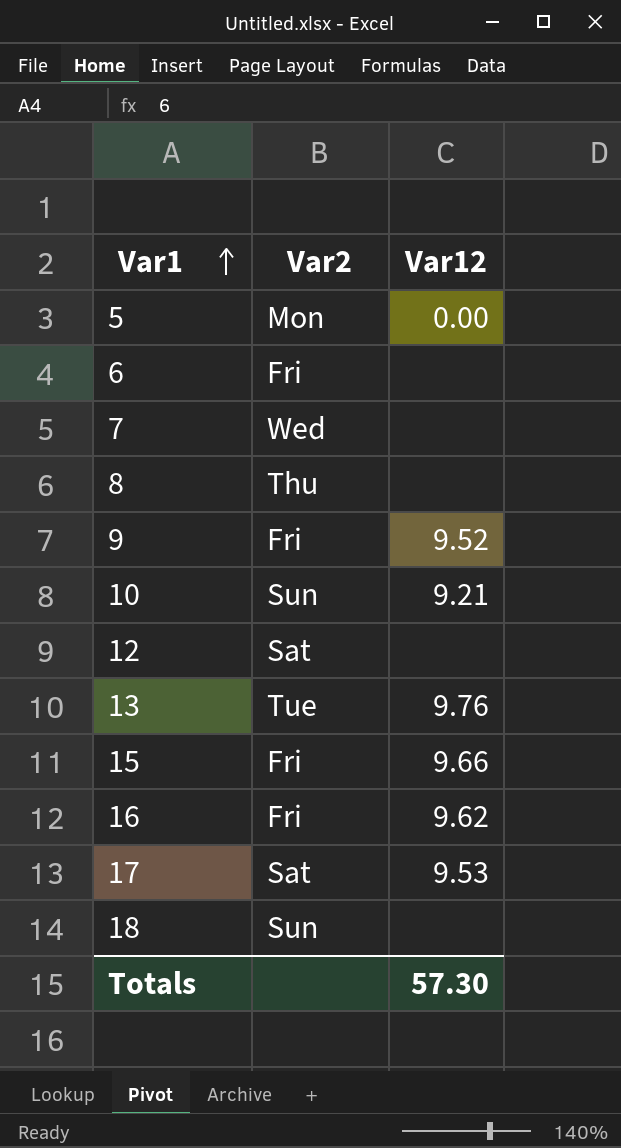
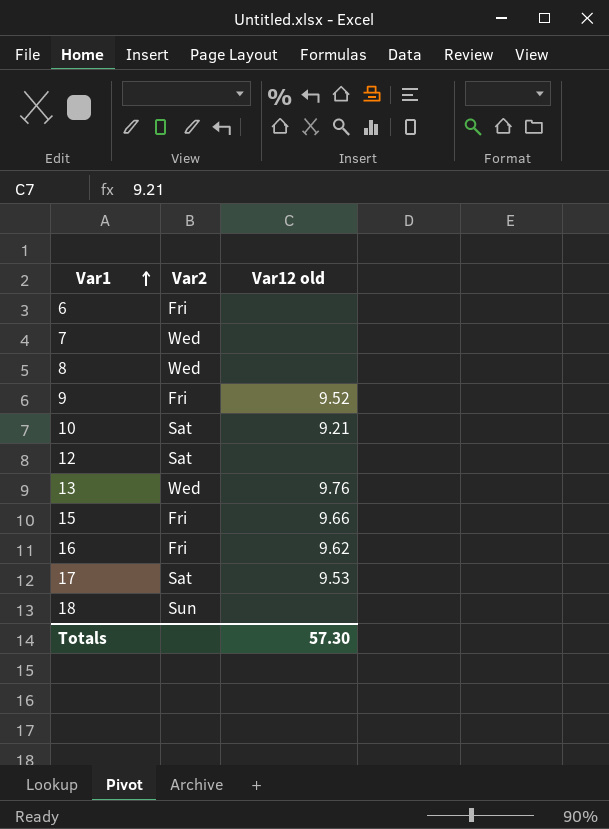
column name: Var12 -> Var12 old
row 5: Mon | 0.00 -> none
8 | Var2: Thu -> Wed
10 | Var2: Sun -> Sat
13 | Var2: Tue -> Wed

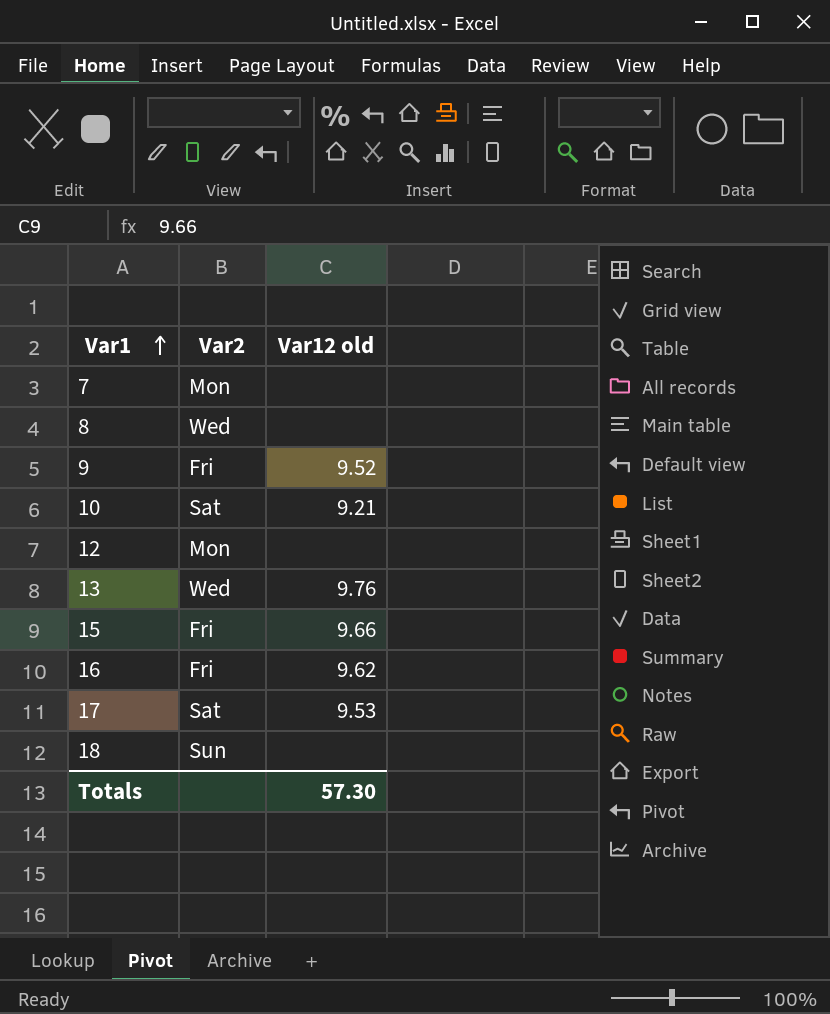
row 6: Fri | none -> none
7 | Var2: Wed -> Mon
12 | Var2: Sat -> Mon

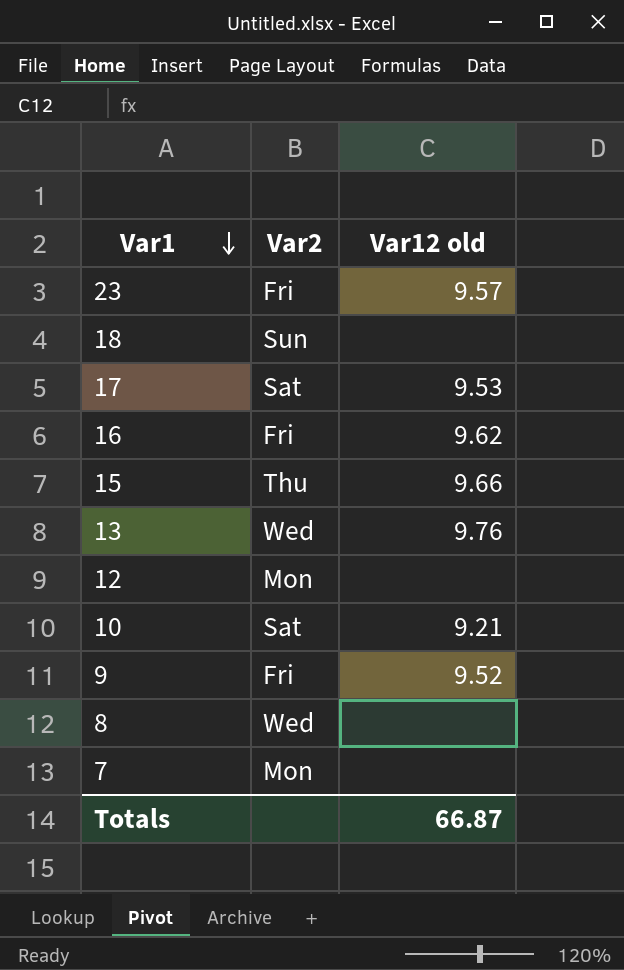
row order: Var1 ascending -> Var1 descending
row 23: none -> Fri | 9.57
15 | Var2: Fri -> Thu
Totals | Var12 old: 57.30 -> 66.87

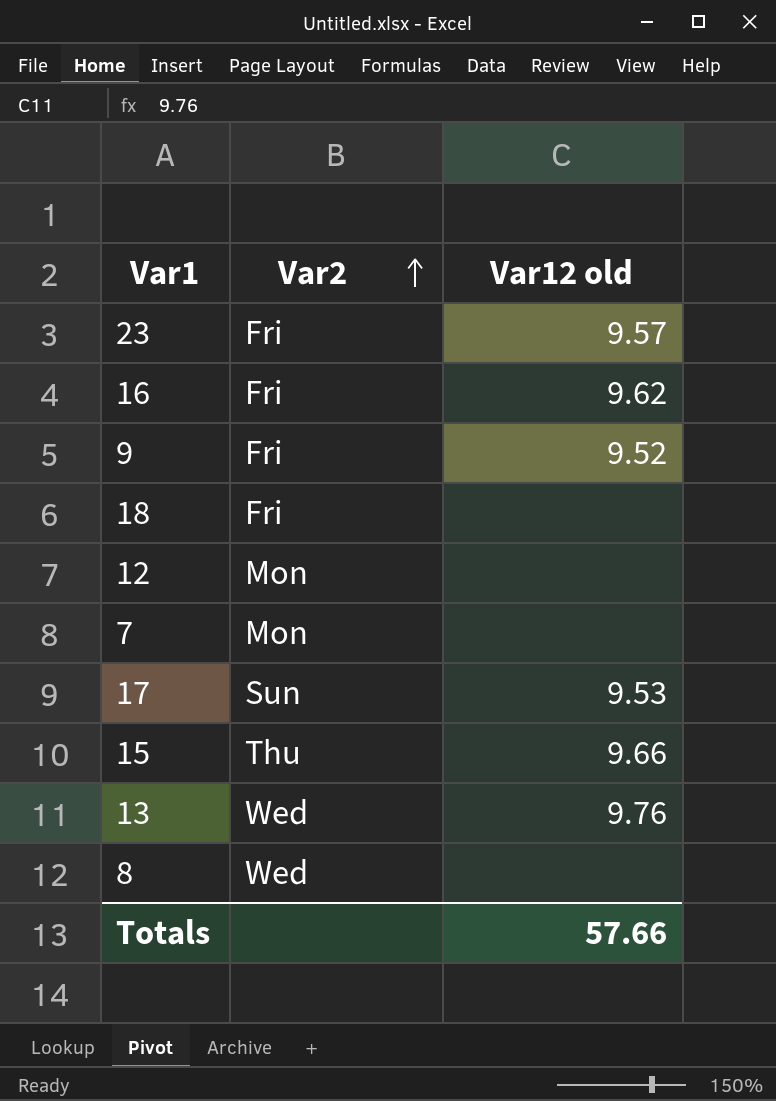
row order: Var1 descending -> Var2 ascending
row 10: Sat | 9.21 -> none
18 | Var2: Sun -> Fri
17 | Var2: Sat -> Sun
Totals | Var12 old: 66.87 -> 57.66

